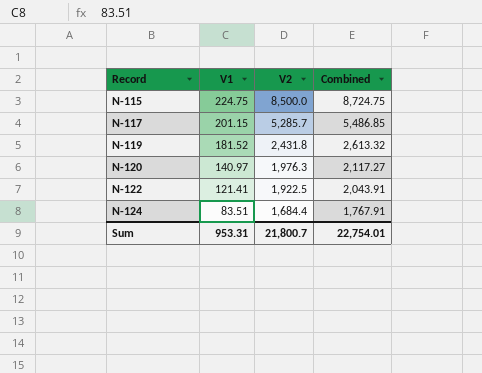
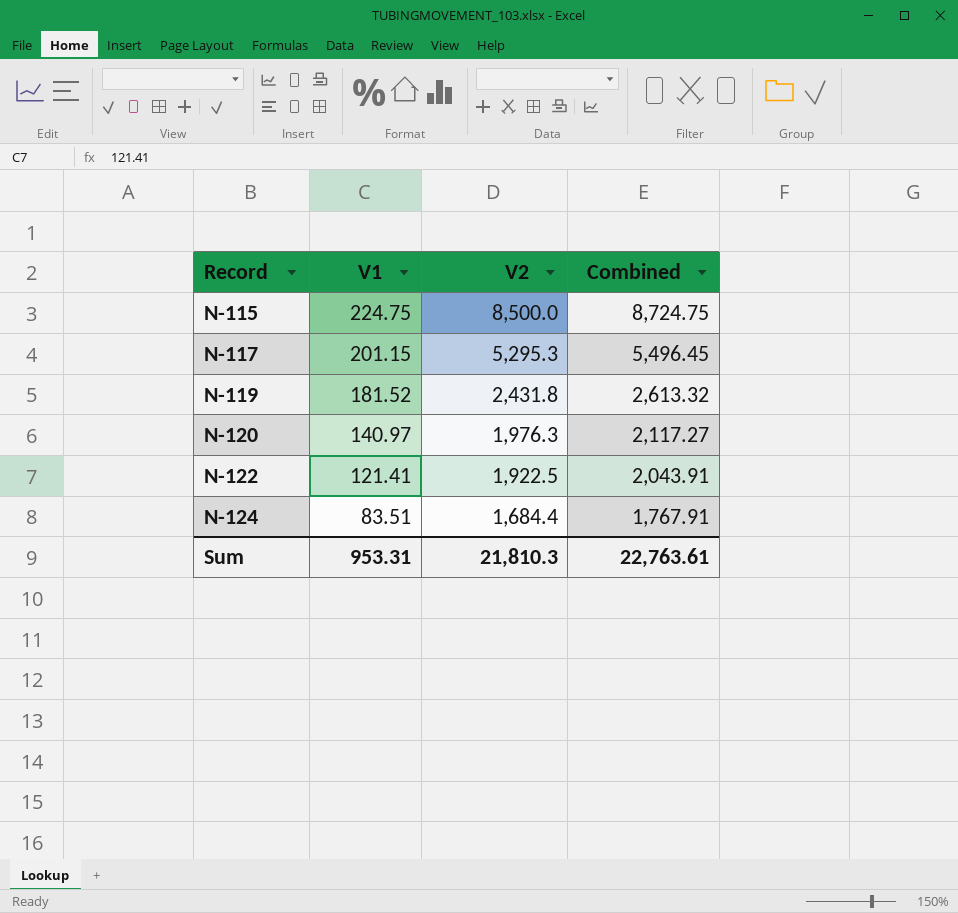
N-117 | V2: 5,285.7 -> 5,295.3
N-117 | Combined: 5,486.85 -> 5,496.45
Sum | V2: 21,800.7 -> 21,810.3
Sum | Combined: 22,754.01 -> 22,763.61

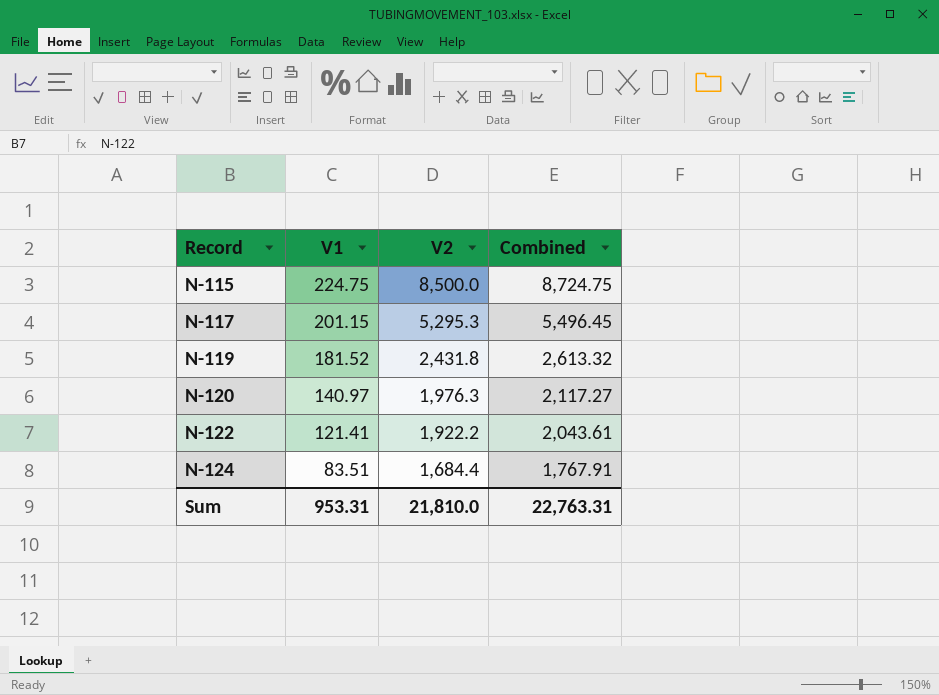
N-122 | V2: 1,922.5 -> 1,922.2
N-122 | Combined: 2,043.91 -> 2,043.61
Sum | V2: 21,810.3 -> 21,810.0
Sum | Combined: 22,763.61 -> 22,763.31

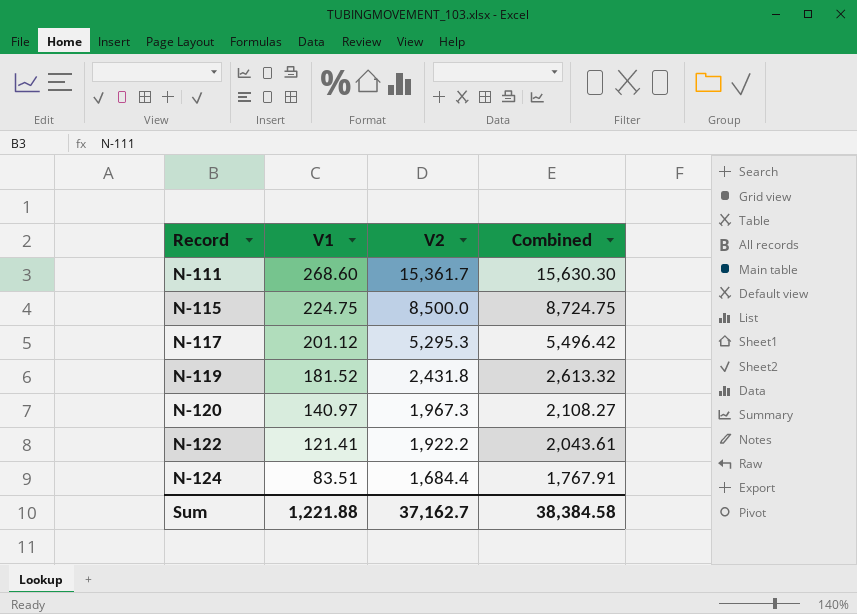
row N-111: none -> 268.60 | 15,361.7 | 15,630.30
N-117 | V1: 201.15 -> 201.12
N-117 | Combined: 5,496.45 -> 5,496.42
N-120 | V2: 1,976.3 -> 1,967.3
N-120 | Combined: 2,117.27 -> 2,108.27
Sum | V1: 953.31 -> 1,221.88
Sum | V2: 21,810.0 -> 37,162.7
Sum | Combined: 22,763.31 -> 38,384.58

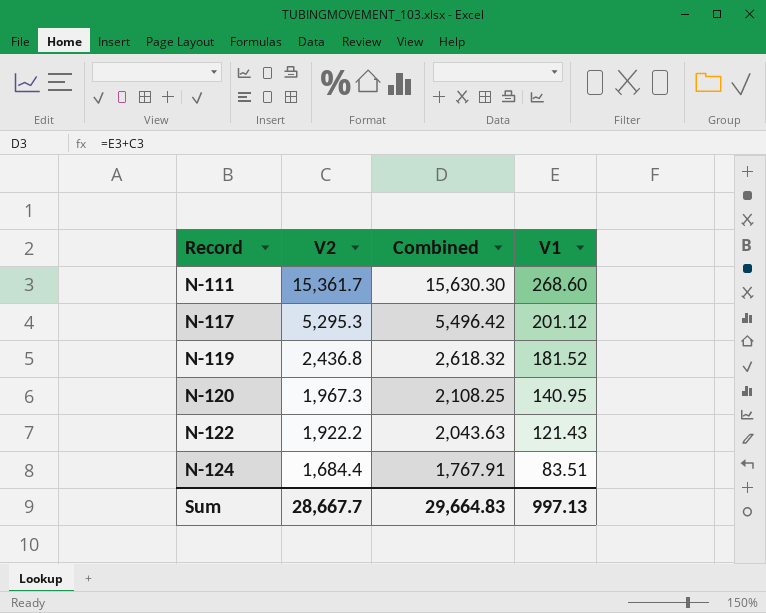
column V1 | position: 2 -> 4
row N-115: 224.75 | 8,500.0 | 8,724.75 -> none
N-119 | V2: 2,431.8 -> 2,436.8
N-119 | Combined: 2,613.32 -> 2,618.32
N-120 | Combined: 2,108.27 -> 2,108.25
N-120 | V1: 140.97 -> 140.95
N-122 | Combined: 2,043.61 -> 2,043.63
N-122 | V1: 121.41 -> 121.43
Sum | V2: 37,162.7 -> 28,667.7
Sum | Combined: 38,384.58 -> 29,664.83
Sum | V1: 1,221.88 -> 997.13

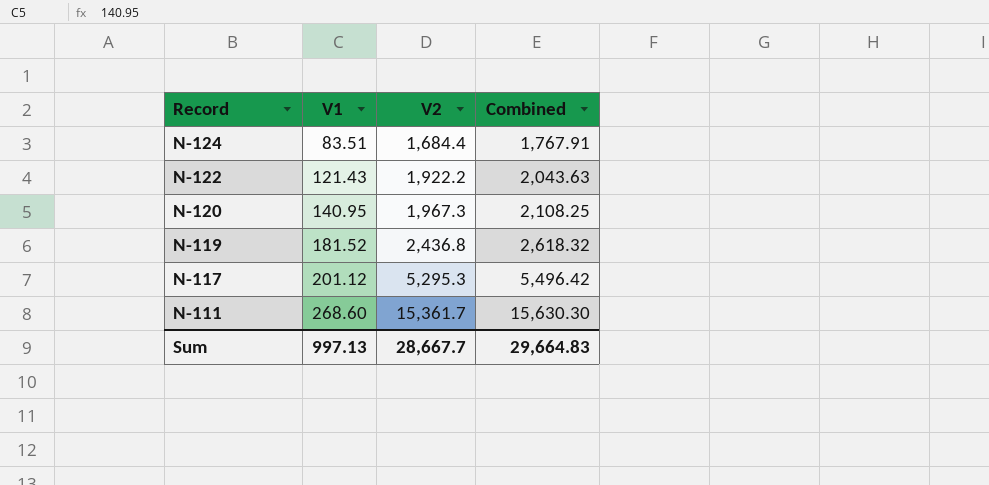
row order: Record ascending -> Record descending
column V1 | position: 4 -> 2

